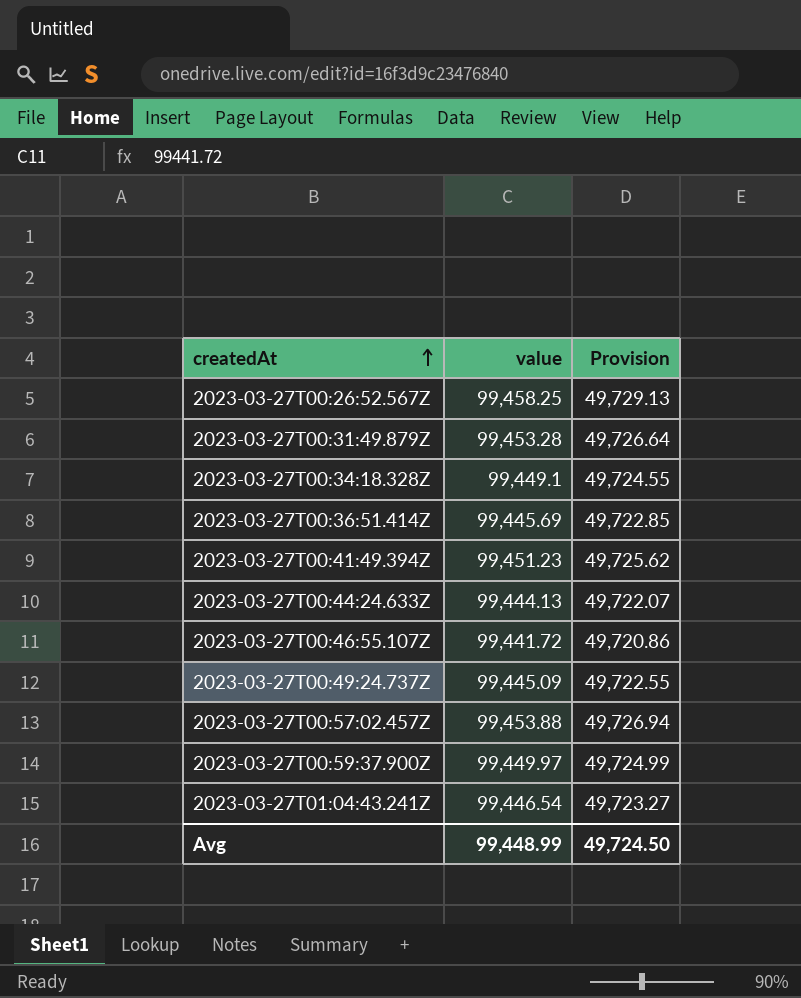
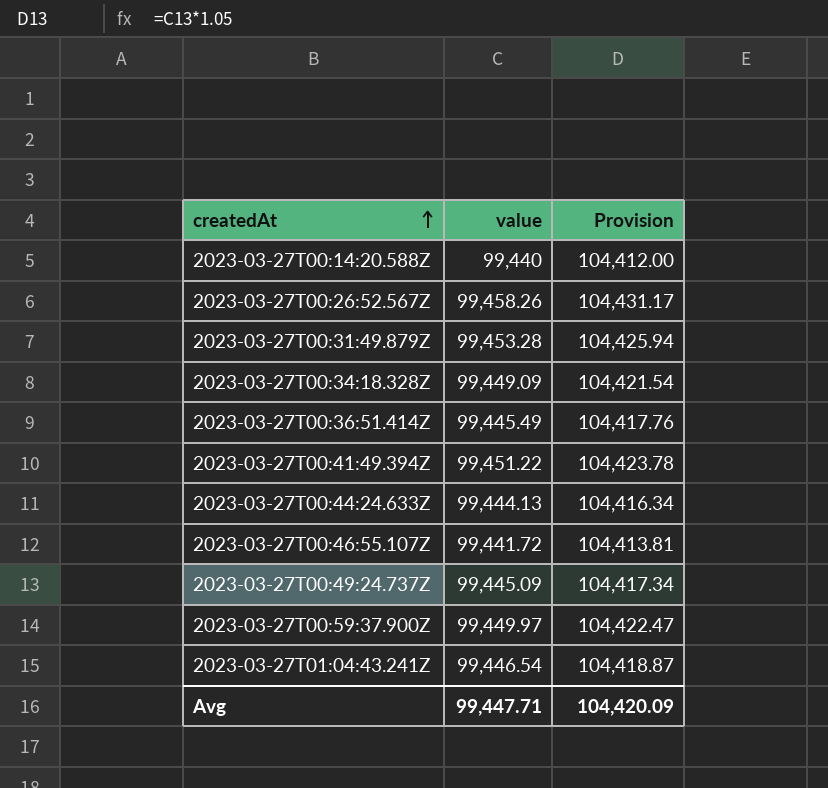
column Provision | formula: [value] * 0.5 -> [value] * 1.05
row 2023-03-27T00:57:02.457Z: 99,453.88 | 49,726.94 -> none
row 2023-03-27T00:14:20.588Z: none -> 99,440 | 104,412.00
2023-03-27T00:26:52.567Z | value: 99,458.25 -> 99,458.26
2023-03-27T00:34:18.328Z | value: 99,449.1 -> 99,449.09
2023-03-27T00:36:51.414Z | value: 99,445.69 -> 99,445.49
2023-03-27T00:41:49.394Z | value: 99,451.23 -> 99,451.22
Avg | value: 99,448.99 -> 99,447.71
Avg | Provision: 49,724.50 -> 104,420.09

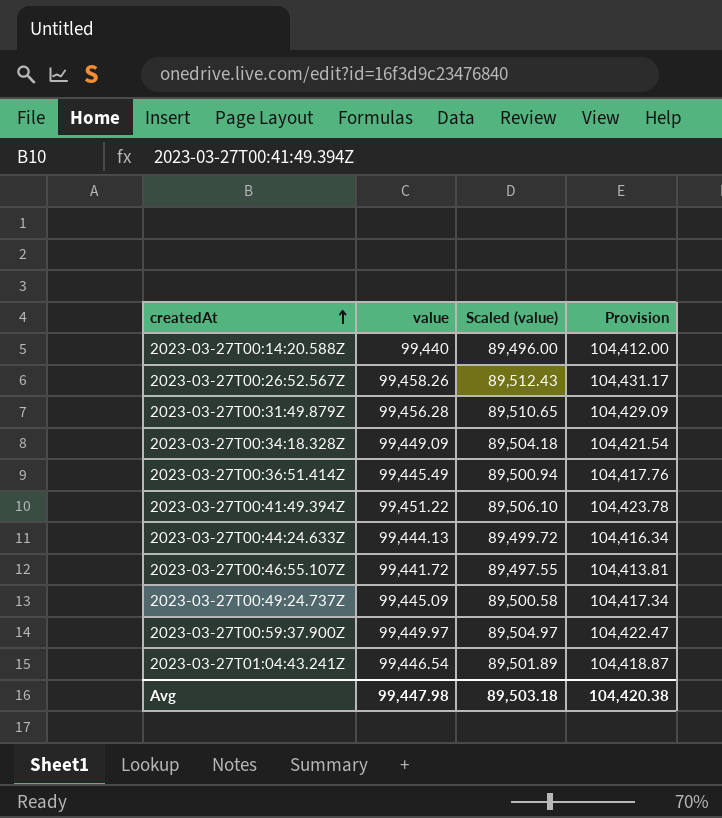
column Scaled (value) | formula: none -> [value] * 0.9
2023-03-27T00:31:49.879Z | value: 99,453.28 -> 99,456.28
2023-03-27T00:31:49.879Z | Provision: 104,425.94 -> 104,429.09
Avg | value: 99,447.71 -> 99,447.98
Avg | Provision: 104,420.09 -> 104,420.38

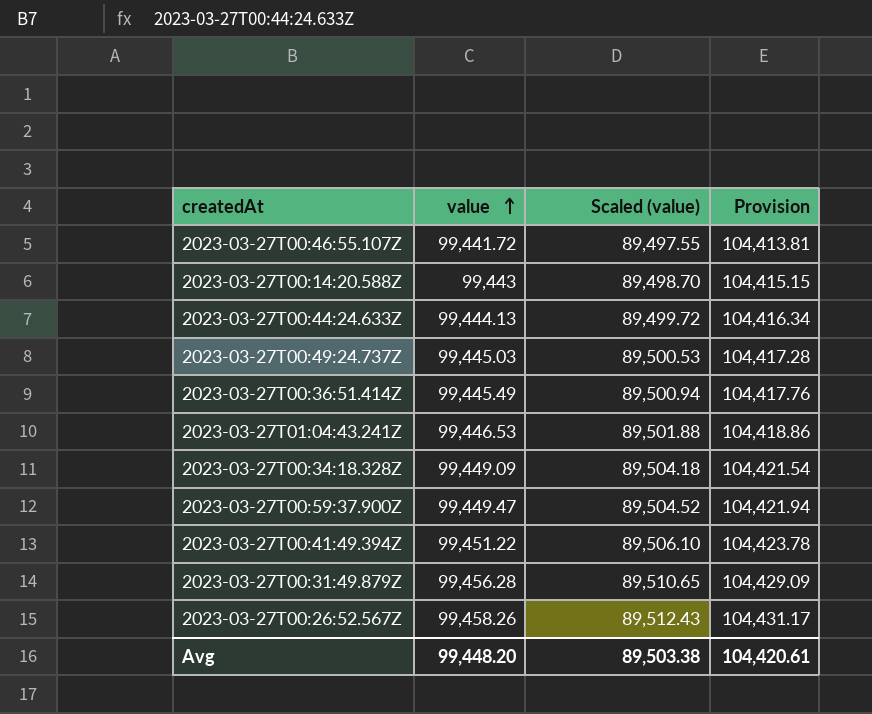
row order: createdAt ascending -> value ascending
2023-03-27T00:14:20.588Z | value: 99,440 -> 99,443
2023-03-27T00:14:20.588Z | Scaled (value): 89,496.00 -> 89,498.70
2023-03-27T00:14:20.588Z | Provision: 104,412.00 -> 104,415.15
2023-03-27T00:49:24.737Z | value: 99,445.09 -> 99,445.03
2023-03-27T00:49:24.737Z | Scaled (value): 89,500.58 -> 89,500.53
2023-03-27T00:49:24.737Z | Provision: 104,417.34 -> 104,417.28
2023-03-27T01:04:43.241Z | value: 99,446.54 -> 99,446.53
2023-03-27T01:04:43.241Z | Scaled (value): 89,501.89 -> 89,501.88
2023-03-27T01:04:43.241Z | Provision: 104,418.87 -> 104,418.86
2023-03-27T00:59:37.900Z | value: 99,449.97 -> 99,449.47
2023-03-27T00:59:37.900Z | Scaled (value): 89,504.97 -> 89,504.52
2023-03-27T00:59:37.900Z | Provision: 104,422.47 -> 104,421.94
Avg | value: 99,447.98 -> 99,448.20
Avg | Scaled (value): 89,503.18 -> 89,503.38
Avg | Provision: 104,420.38 -> 104,420.61

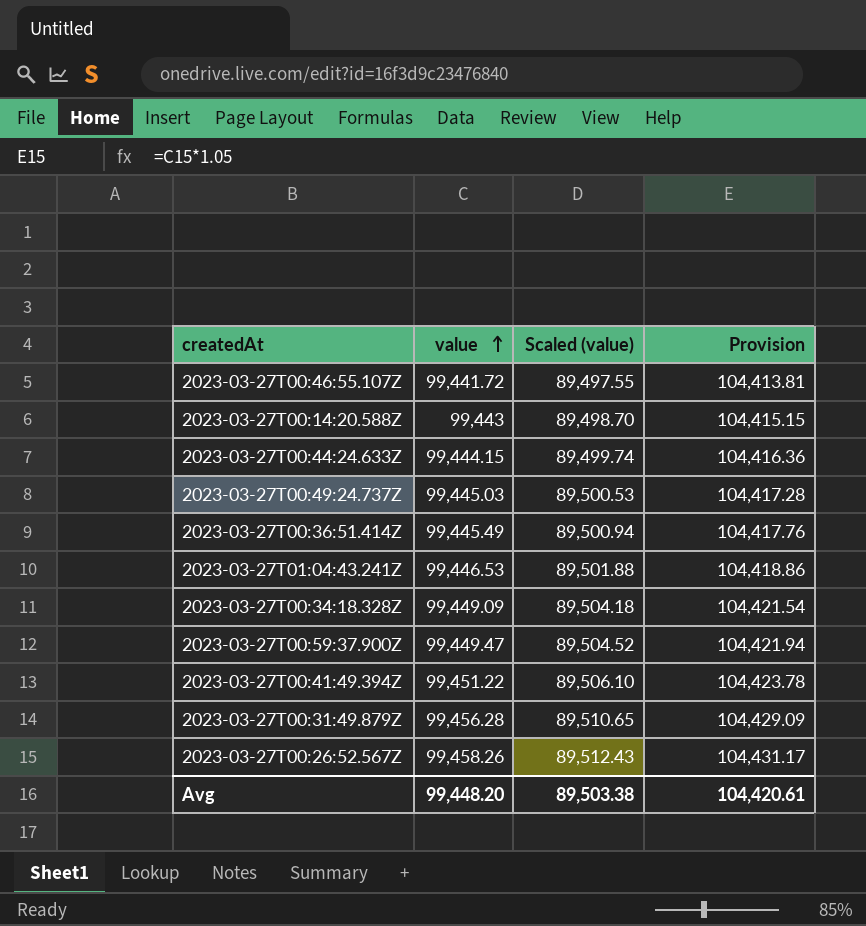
2023-03-27T00:44:24.633Z | value: 99,444.13 -> 99,444.15
2023-03-27T00:44:24.633Z | Scaled (value): 89,499.72 -> 89,499.74
2023-03-27T00:44:24.633Z | Provision: 104,416.34 -> 104,416.36

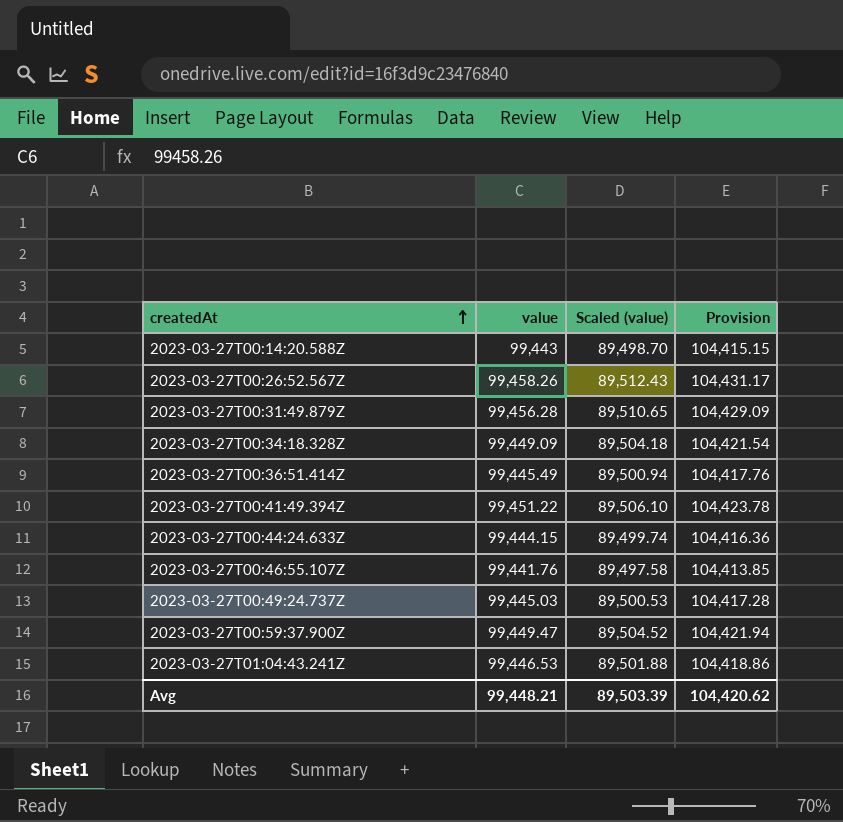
row order: value ascending -> createdAt ascending
2023-03-27T00:46:55.107Z | value: 99,441.72 -> 99,441.76
2023-03-27T00:46:55.107Z | Scaled (value): 89,497.55 -> 89,497.58
2023-03-27T00:46:55.107Z | Provision: 104,413.81 -> 104,413.85
Avg | value: 99,448.20 -> 99,448.21
Avg | Scaled (value): 89,503.38 -> 89,503.39
Avg | Provision: 104,420.61 -> 104,420.62

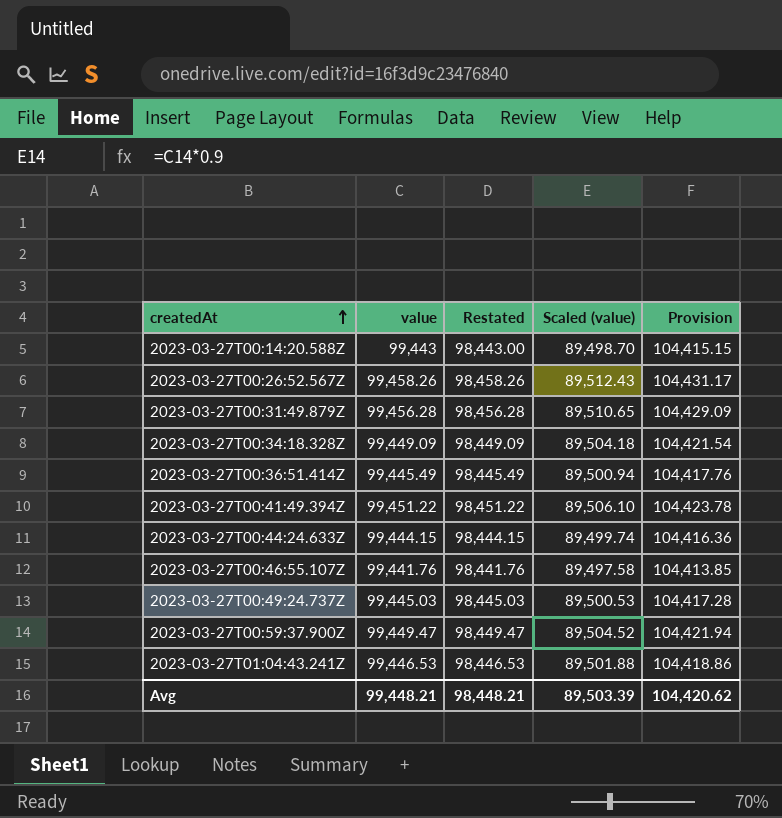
column Restated | formula: none -> [value] - 1000

